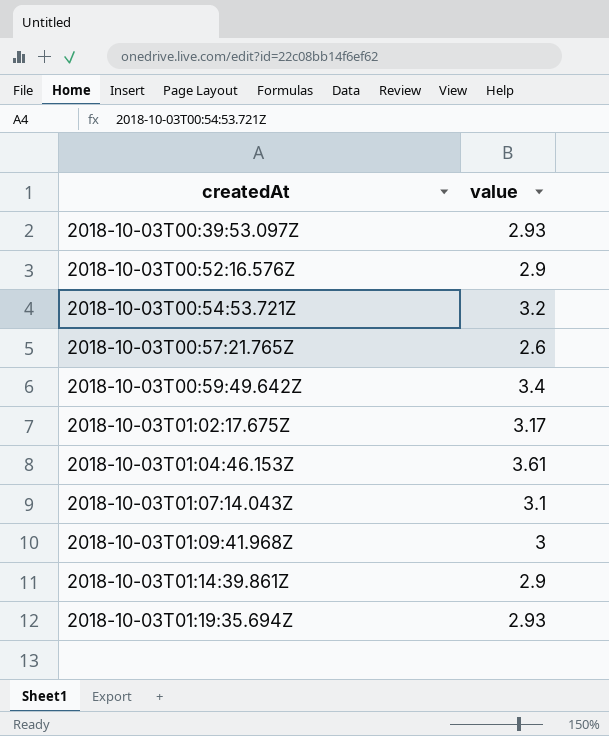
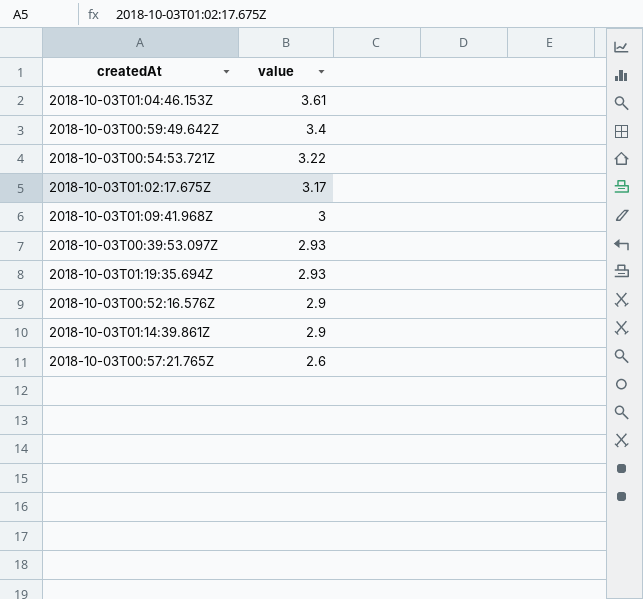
row order: createdAt ascending -> value descending
row 2018-10-03T01:07:14.043Z: 3.1 -> none
2018-10-03T00:54:53.721Z | value: 3.2 -> 3.22

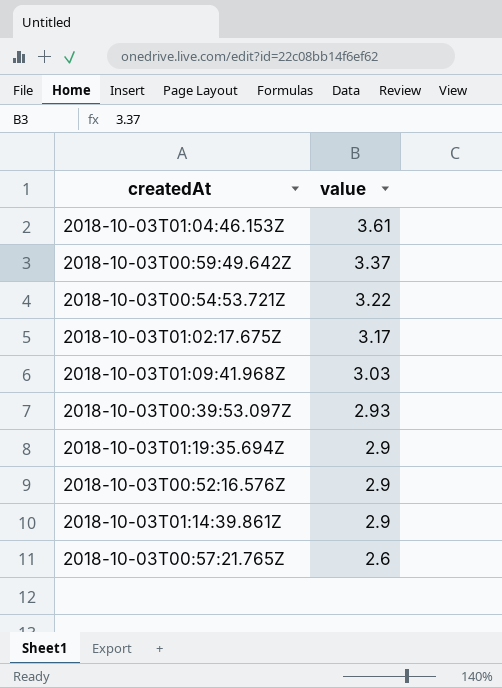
2018-10-03T00:59:49.642Z | value: 3.4 -> 3.37
2018-10-03T01:09:41.968Z | value: 3 -> 3.03
2018-10-03T01:19:35.694Z | value: 2.93 -> 2.9

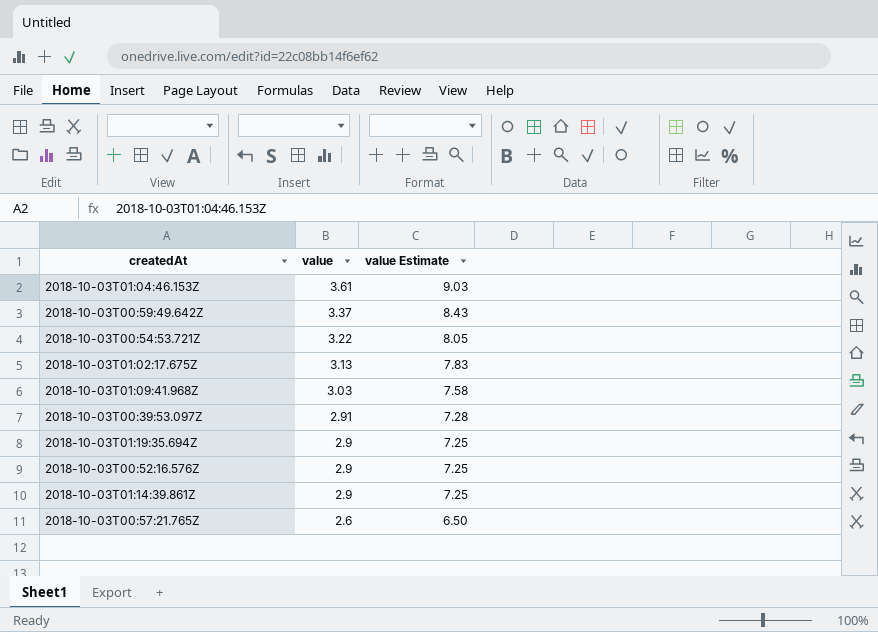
column value Estimate | formula: none -> [value] * 2.5
2018-10-03T01:02:17.675Z | value: 3.17 -> 3.13
2018-10-03T00:39:53.097Z | value: 2.93 -> 2.91

